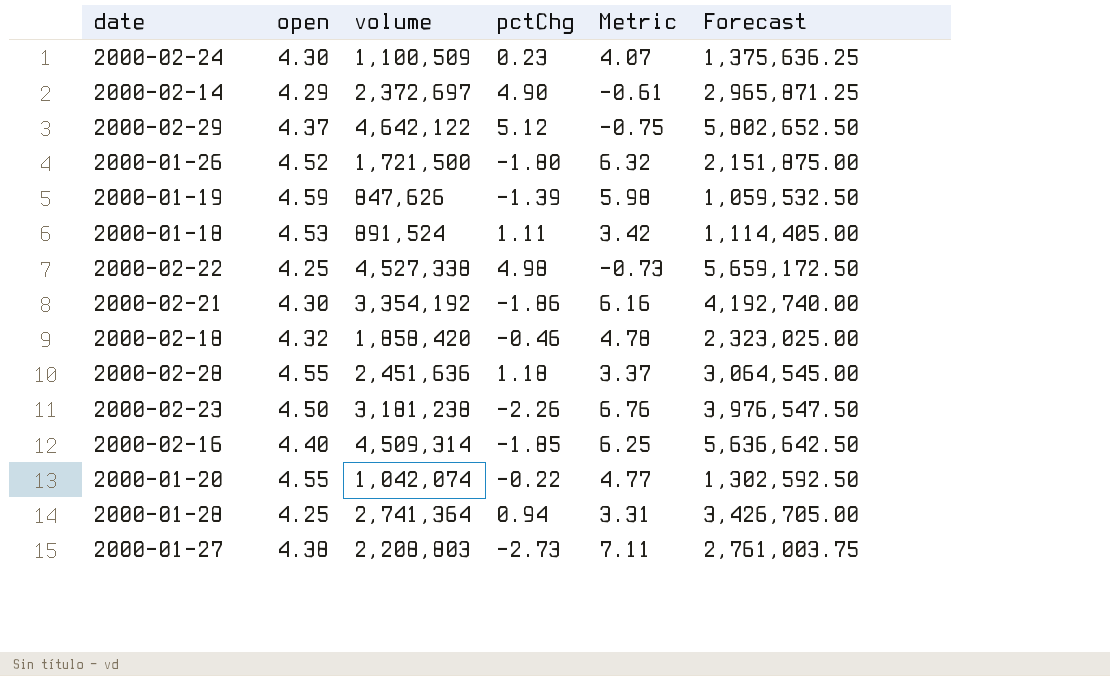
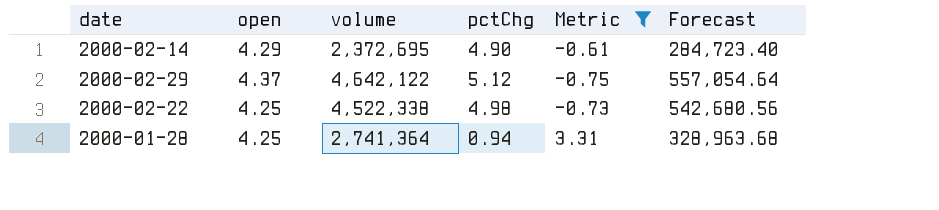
filter: none -> Metric <= 3.31
column Forecast | formula: [volume] * 1.25 -> [volume] * 0.12
2000-02-14 | volume: 2,372,697 -> 2,372,695
2000-02-22 | volume: 4,527,338 -> 4,522,338

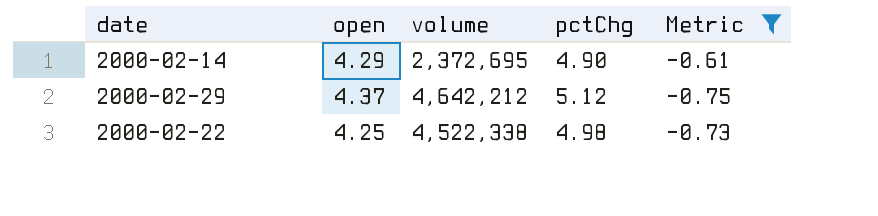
column Forecast | formula: [volume] * 0.12 -> none
row 2000-01-28: 4.25 | 2,741,364 | 0.94 | 3.31 | 328,963.68 -> none
2000-02-29 | volume: 4,642,122 -> 4,642,212

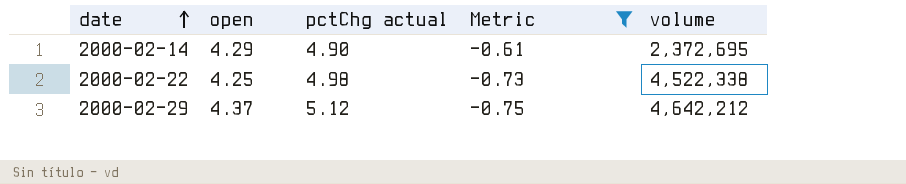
row order: none -> date ascending
column name: pctChg -> pctChg actual
column volume | position: 3 -> 5

